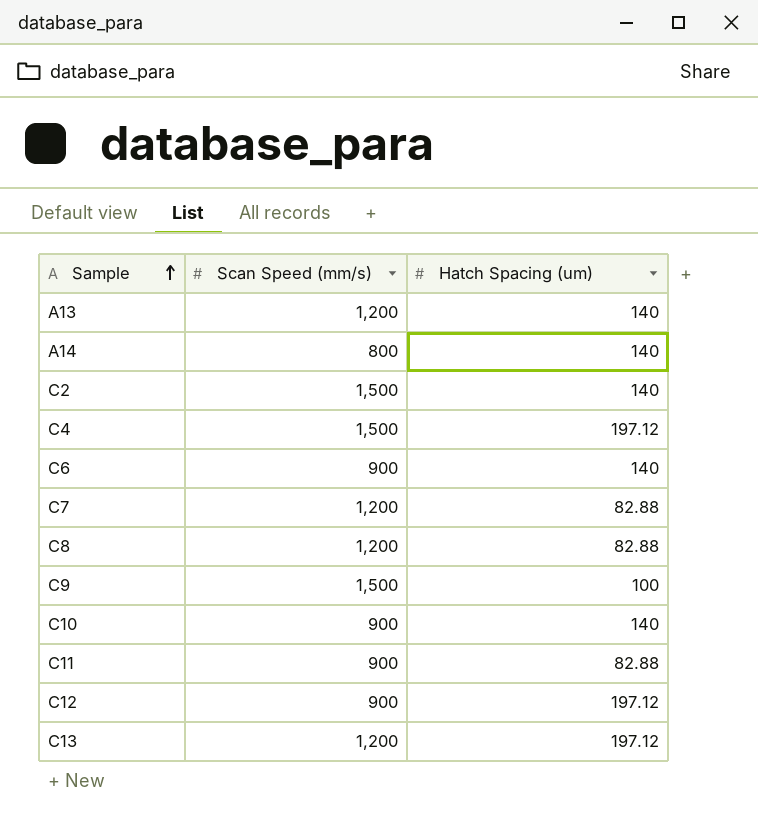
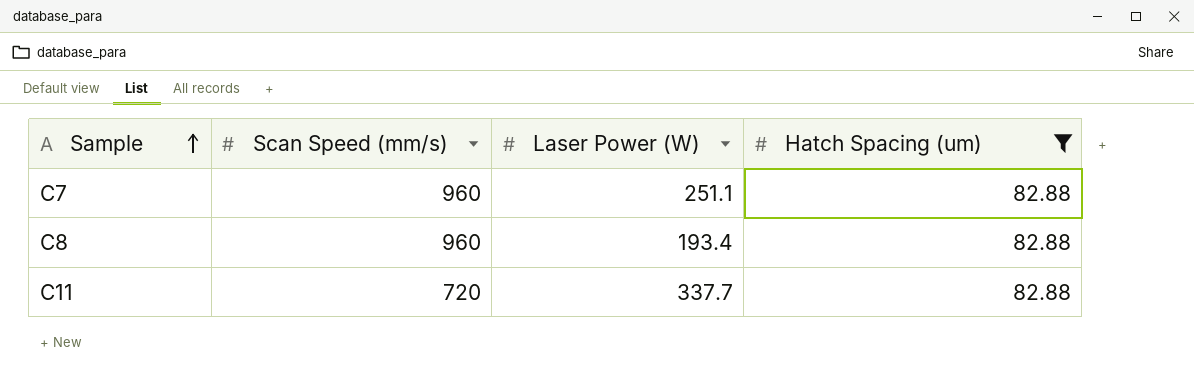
filter: none -> Hatch Spacing (um) = 82.88
column Laser Power (W) | position: none -> 3
C7 | Scan Speed (mm/s): 1,200 -> 960
C8 | Scan Speed (mm/s): 1,200 -> 960
C11 | Scan Speed (mm/s): 900 -> 720

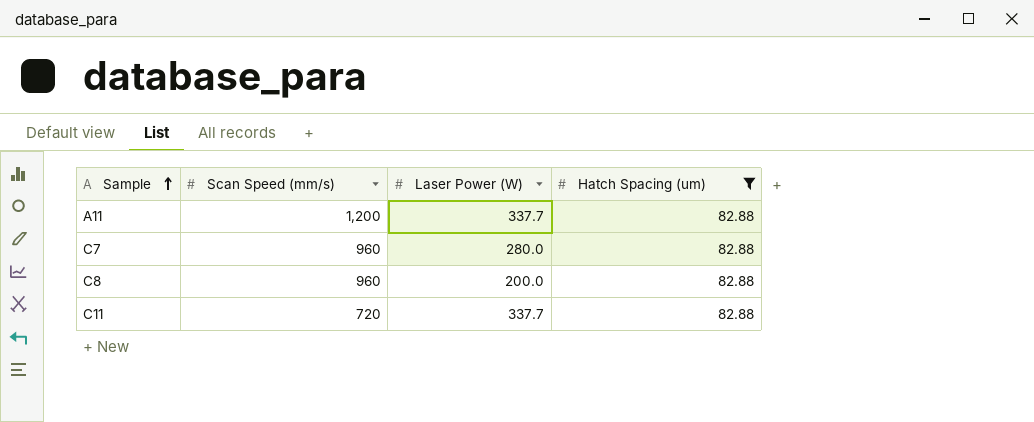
row A11: none -> 1,200 | 337.7 | 82.88
C7 | Laser Power (W): 251.1 -> 280.0
C8 | Laser Power (W): 193.4 -> 200.0

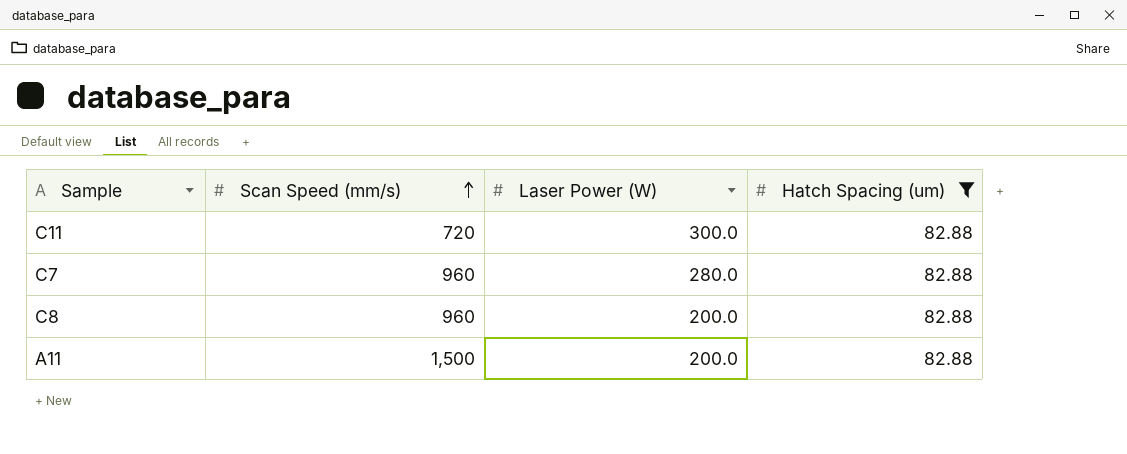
row order: Sample ascending -> Scan Speed (mm/s) ascending
C11 | Laser Power (W): 337.7 -> 300.0
A11 | Scan Speed (mm/s): 1,200 -> 1,500
A11 | Laser Power (W): 337.7 -> 200.0

